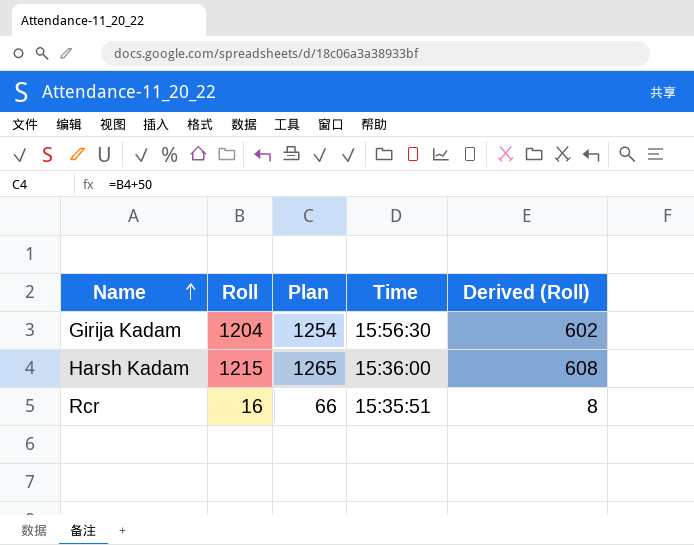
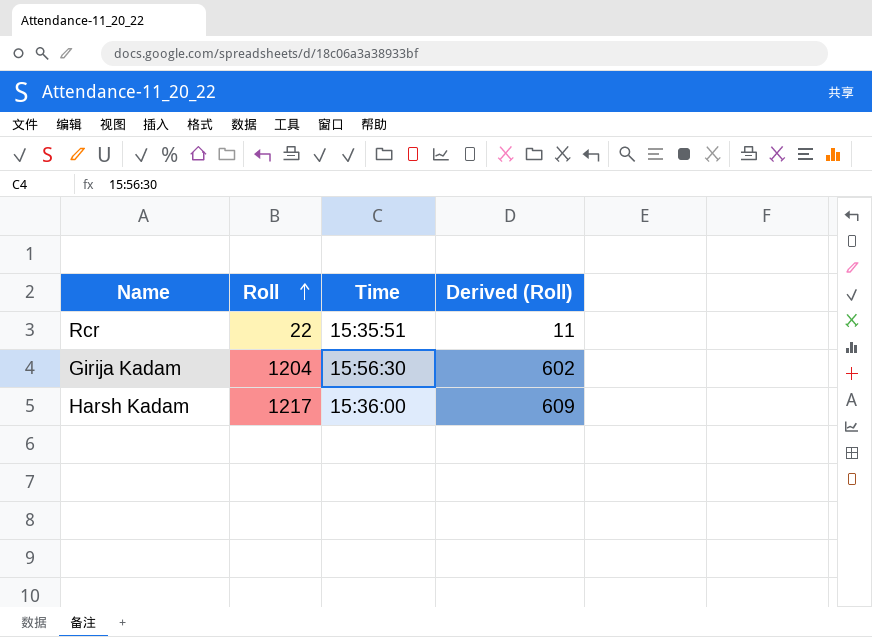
row order: Name ascending -> Roll ascending
column Plan | formula: [Roll] + 50 -> none
Rcr | Roll: 16 -> 22
Rcr | Derived (Roll): 8 -> 11
Harsh Kadam | Roll: 1215 -> 1217
Harsh Kadam | Derived (Roll): 608 -> 609

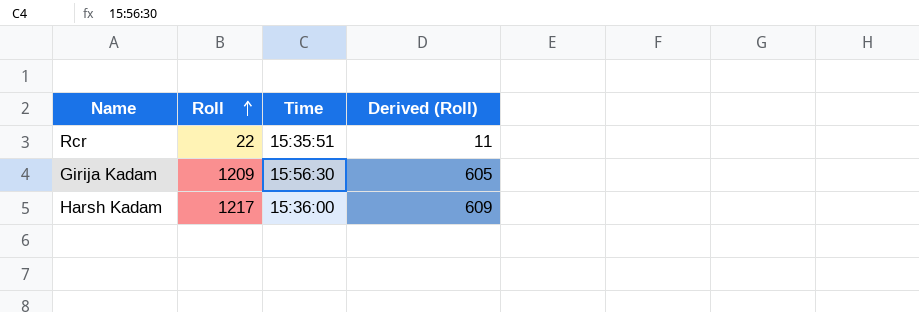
Girija Kadam | Roll: 1204 -> 1209
Girija Kadam | Derived (Roll): 602 -> 605

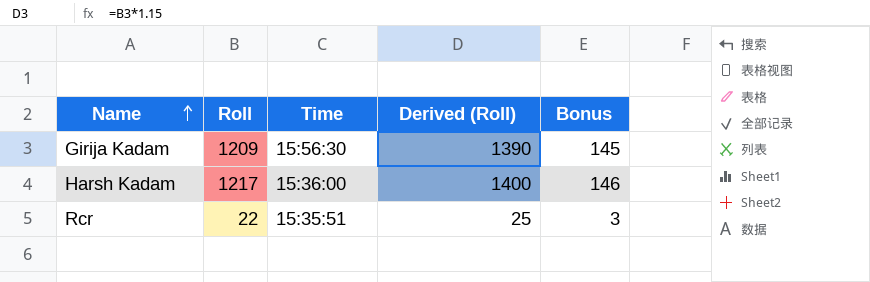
row order: Roll ascending -> Name ascending
column Derived (Roll) | formula: [Roll] * 0.5 -> [Roll] * 1.15
column Bonus | formula: none -> [Roll] * 0.12

